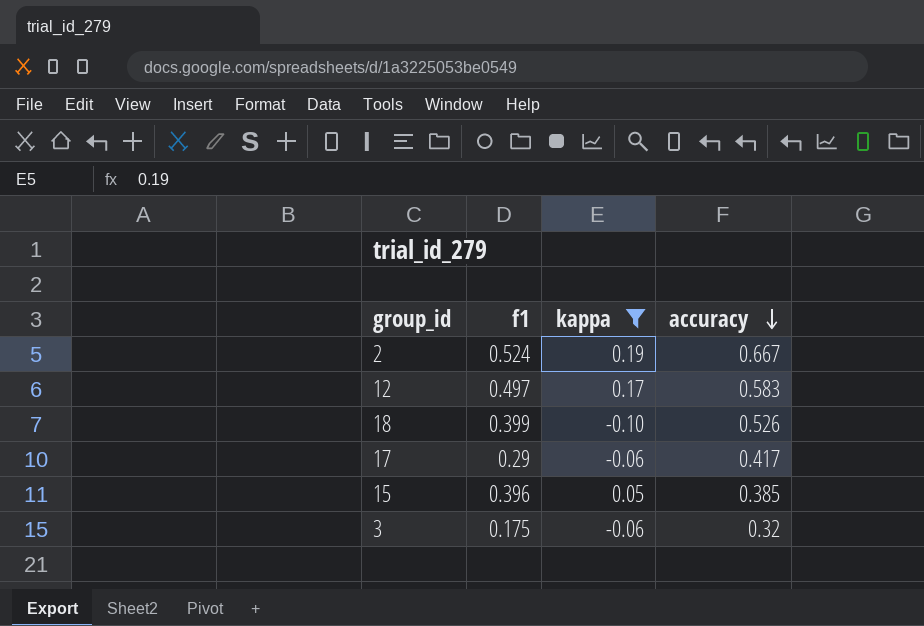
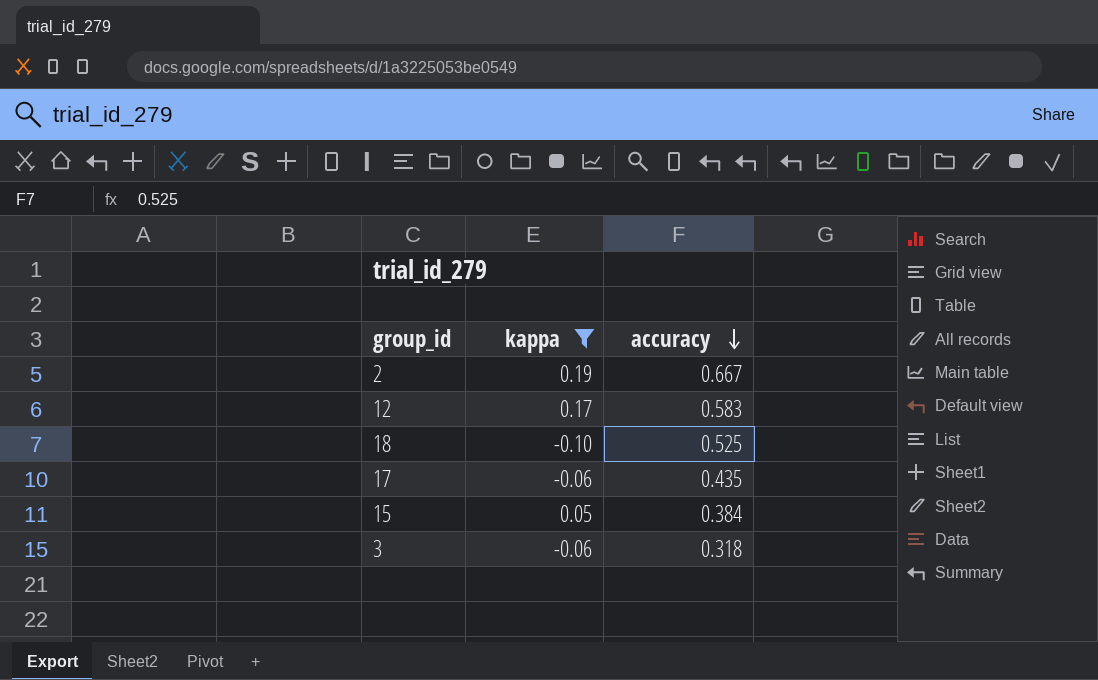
column f1 | position: 2 -> none
18 | accuracy: 0.526 -> 0.525
17 | accuracy: 0.417 -> 0.435
15 | accuracy: 0.385 -> 0.384
3 | accuracy: 0.32 -> 0.318

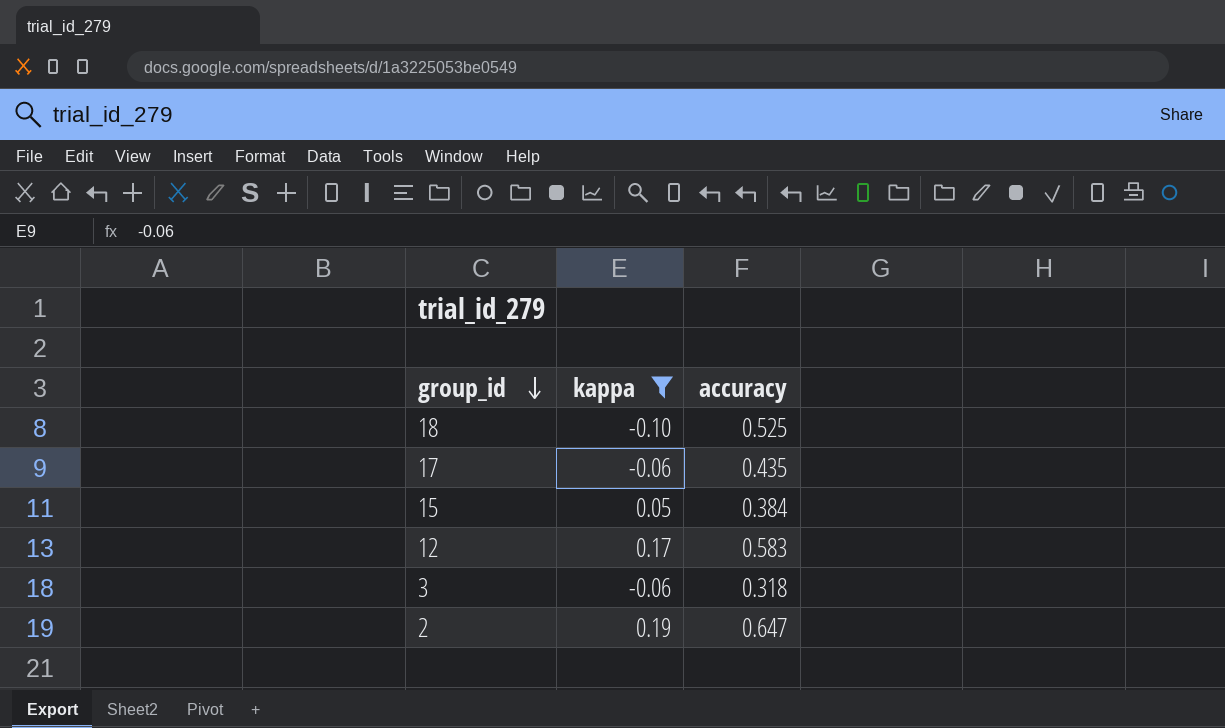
row order: accuracy descending -> group_id descending
2 | accuracy: 0.667 -> 0.647

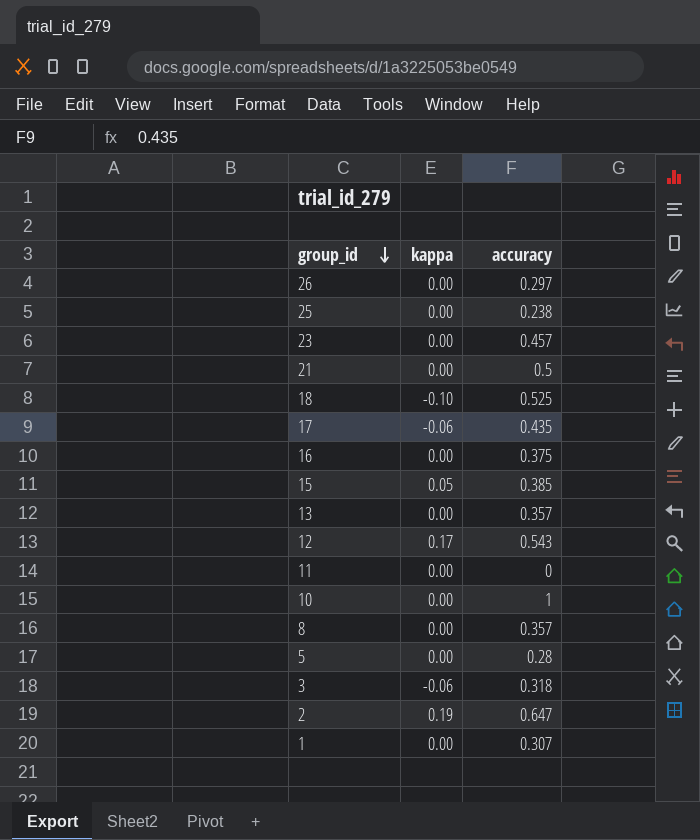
filter: kappa != 0.00 -> none
15 | accuracy: 0.384 -> 0.385
12 | accuracy: 0.583 -> 0.543

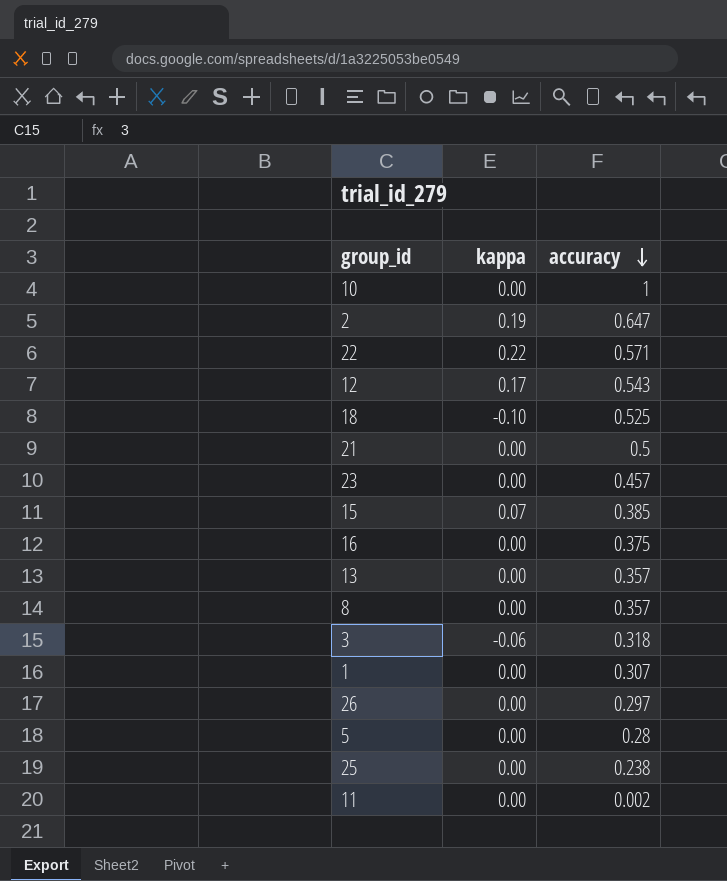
row order: group_id descending -> accuracy descending
row 17: -0.06 | 0.435 -> none
row 22: none -> 0.22 | 0.571
15 | kappa: 0.05 -> 0.07
11 | accuracy: 0 -> 0.002

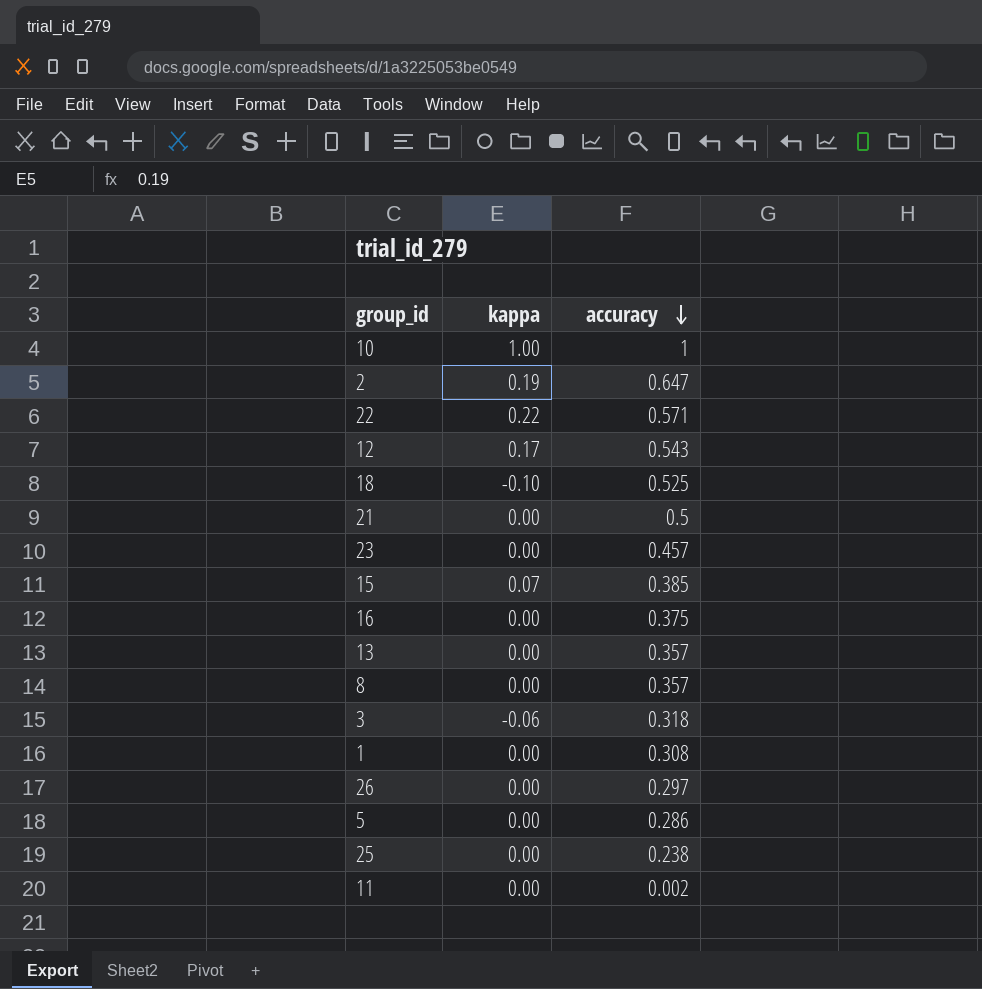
10 | kappa: 0.00 -> 1.00
1 | accuracy: 0.307 -> 0.308
5 | accuracy: 0.28 -> 0.286

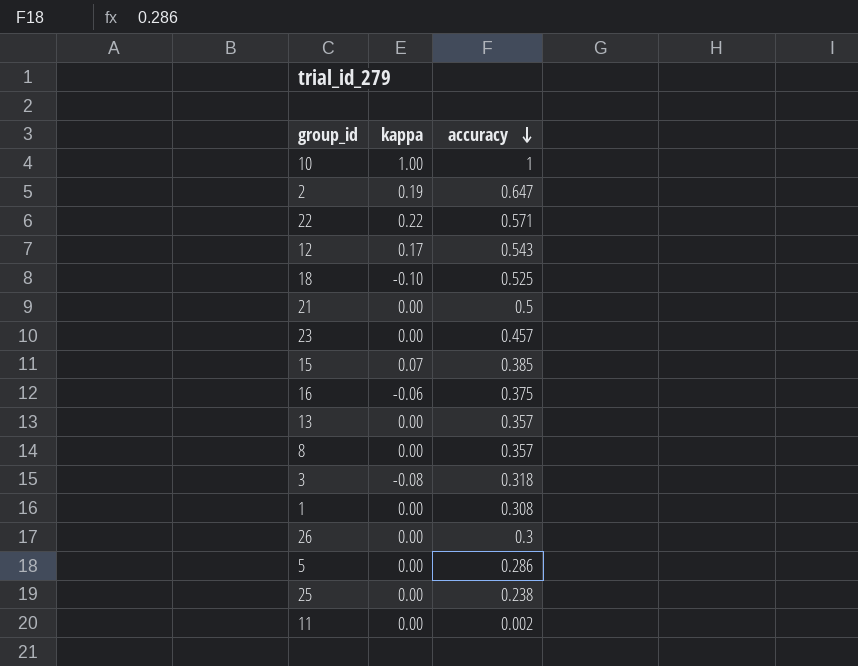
16 | kappa: 0.00 -> -0.06
3 | kappa: -0.06 -> -0.08
26 | accuracy: 0.297 -> 0.3

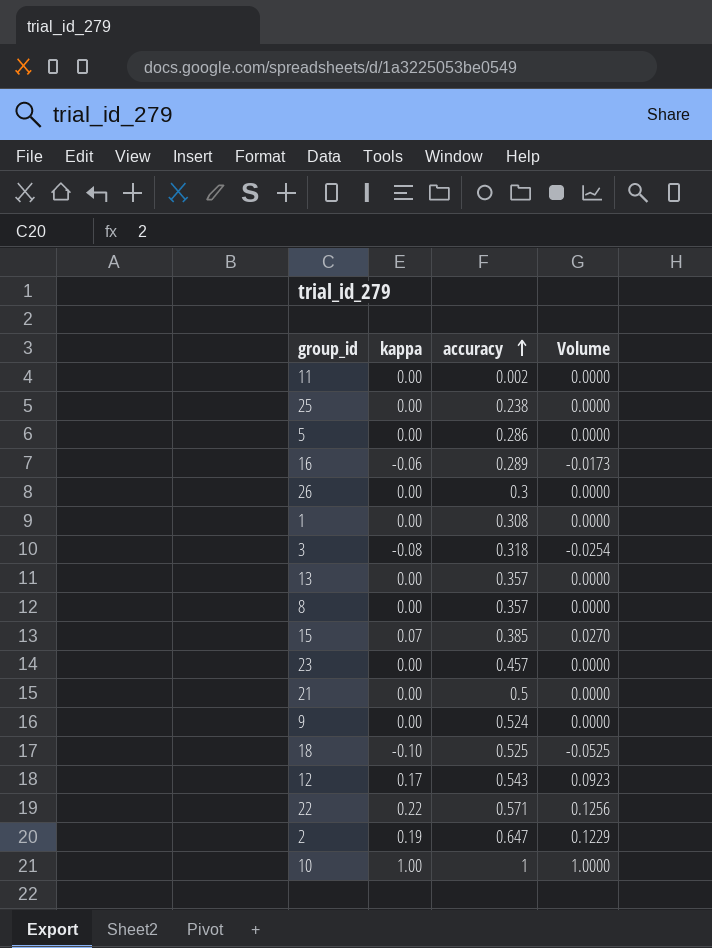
row order: accuracy descending -> accuracy ascending
column Volume | formula: none -> [kappa] * [accuracy]
16 | accuracy: 0.375 -> 0.289
row 9: none -> 0.00 | 0.524 | 0.0000

